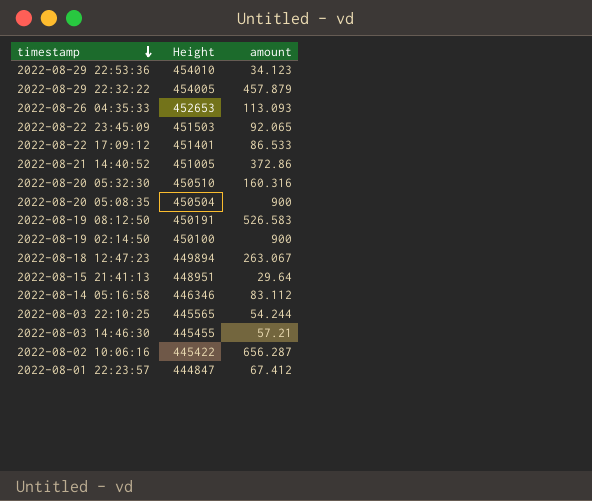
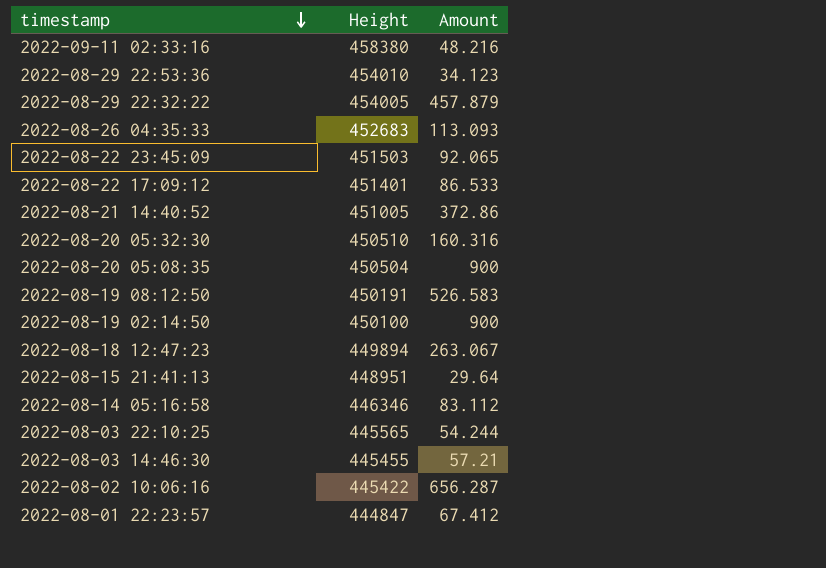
column name: amount -> Amount
row 2022-09-11 02:33:16: none -> 458380 | 48.216
2022-08-26 04:35:33 | Height: 452653 -> 452683

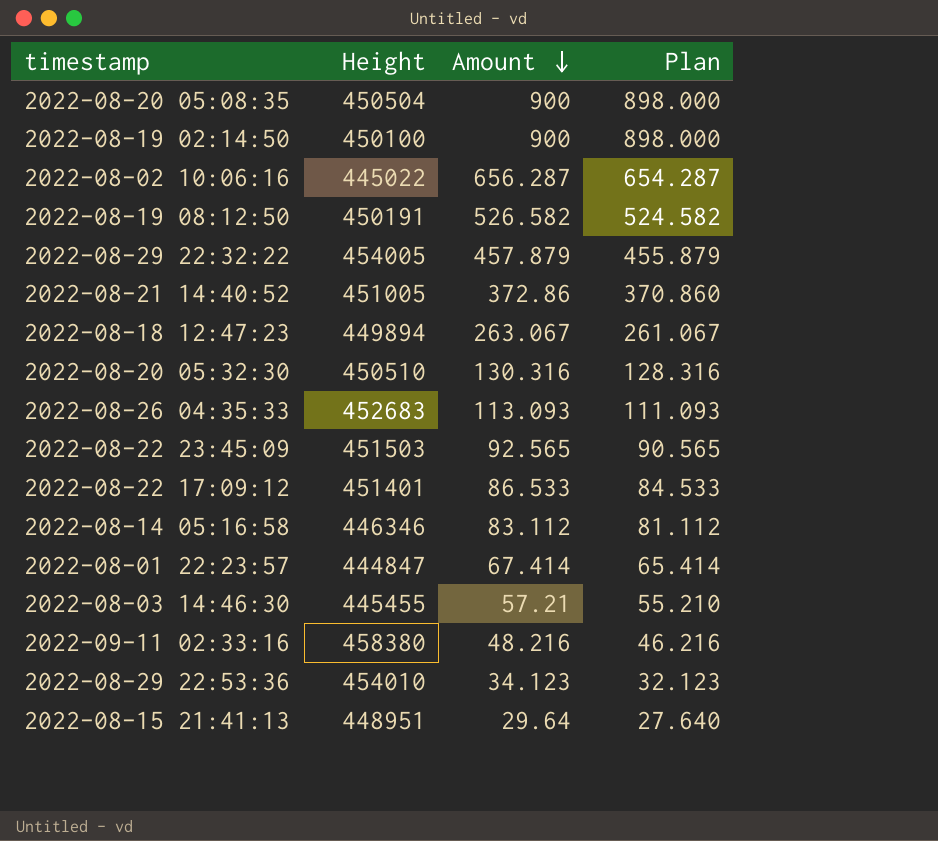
row order: timestamp descending -> Amount descending
column Plan | formula: none -> [Amount] - 2
row 2022-08-03 22:10:25: 445565 | 54.244 -> none
2022-08-02 10:06:16 | Height: 445422 -> 445022
2022-08-19 08:12:50 | Amount: 526.583 -> 526.582
2022-08-20 05:32:30 | Amount: 160.316 -> 130.316
2022-08-22 23:45:09 | Amount: 92.065 -> 92.565
2022-08-01 22:23:57 | Amount: 67.412 -> 67.414

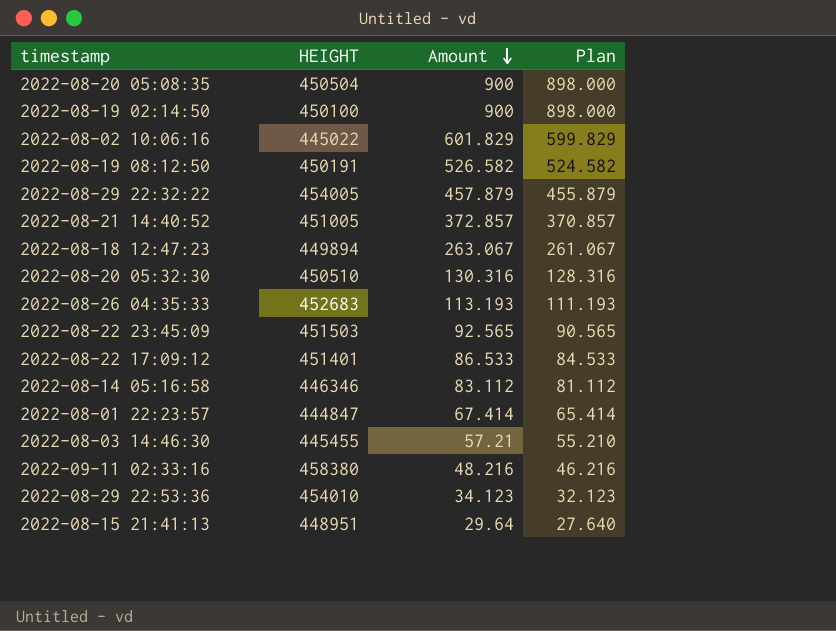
column name: Height -> HEIGHT
2022-08-02 10:06:16 | Amount: 656.287 -> 601.829
2022-08-02 10:06:16 | Plan: 654.287 -> 599.829
2022-08-21 14:40:52 | Amount: 372.86 -> 372.857
2022-08-21 14:40:52 | Plan: 370.860 -> 370.857
2022-08-26 04:35:33 | Amount: 113.093 -> 113.193
2022-08-26 04:35:33 | Plan: 111.093 -> 111.193

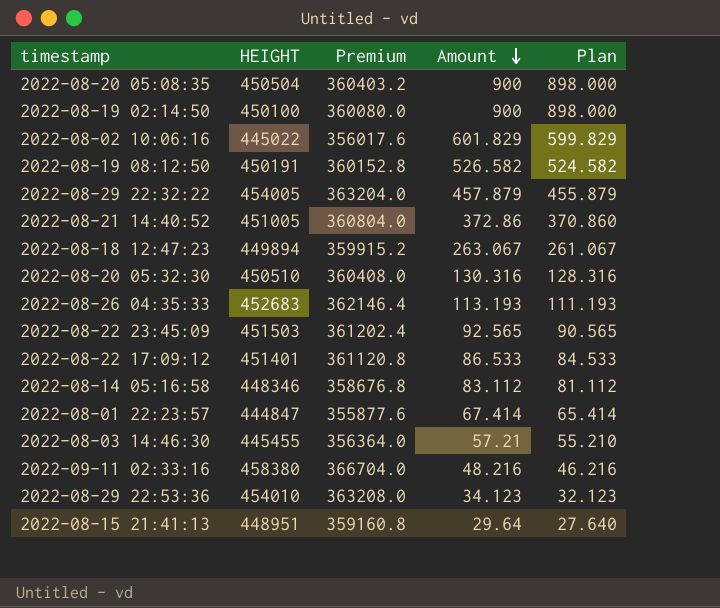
column Premium | formula: none -> [HEIGHT] * 0.8
2022-08-21 14:40:52 | Amount: 372.857 -> 372.86
2022-08-21 14:40:52 | Plan: 370.857 -> 370.860
2022-08-14 05:16:58 | HEIGHT: 446346 -> 448346

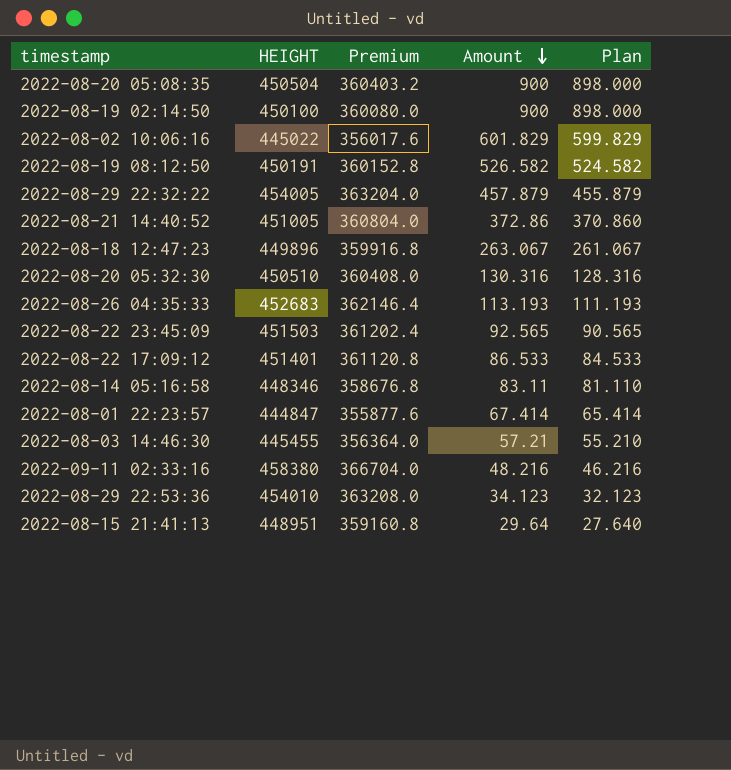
2022-08-18 12:47:23 | HEIGHT: 449894 -> 449896
2022-08-18 12:47:23 | Premium: 359915.2 -> 359916.8
2022-08-14 05:16:58 | Amount: 83.112 -> 83.11
2022-08-14 05:16:58 | Plan: 81.112 -> 81.110

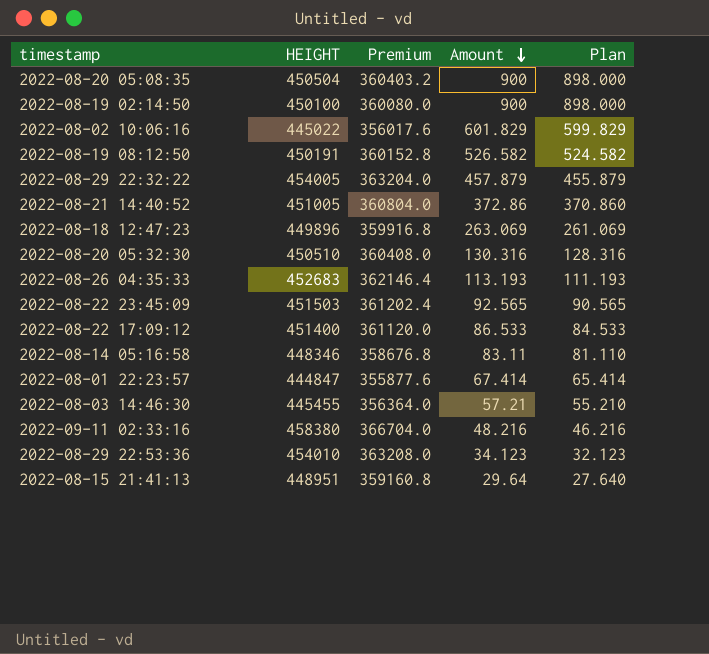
2022-08-18 12:47:23 | Amount: 263.067 -> 263.069
2022-08-18 12:47:23 | Plan: 261.067 -> 261.069
2022-08-22 17:09:12 | HEIGHT: 451401 -> 451400
2022-08-22 17:09:12 | Premium: 361120.8 -> 361120.0

